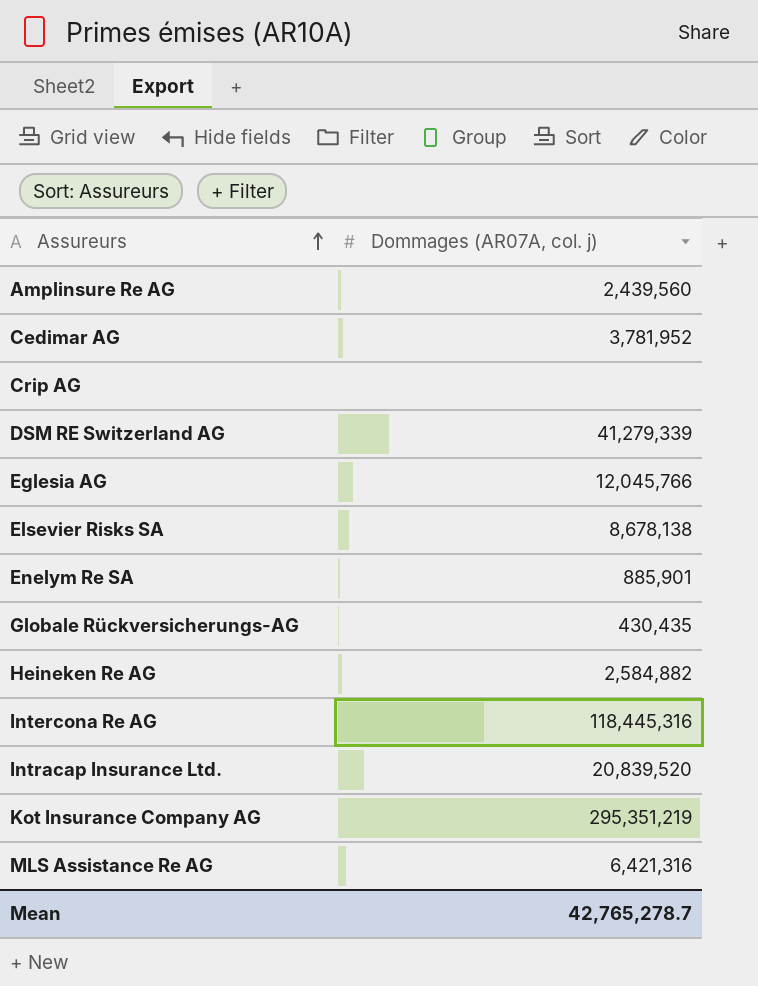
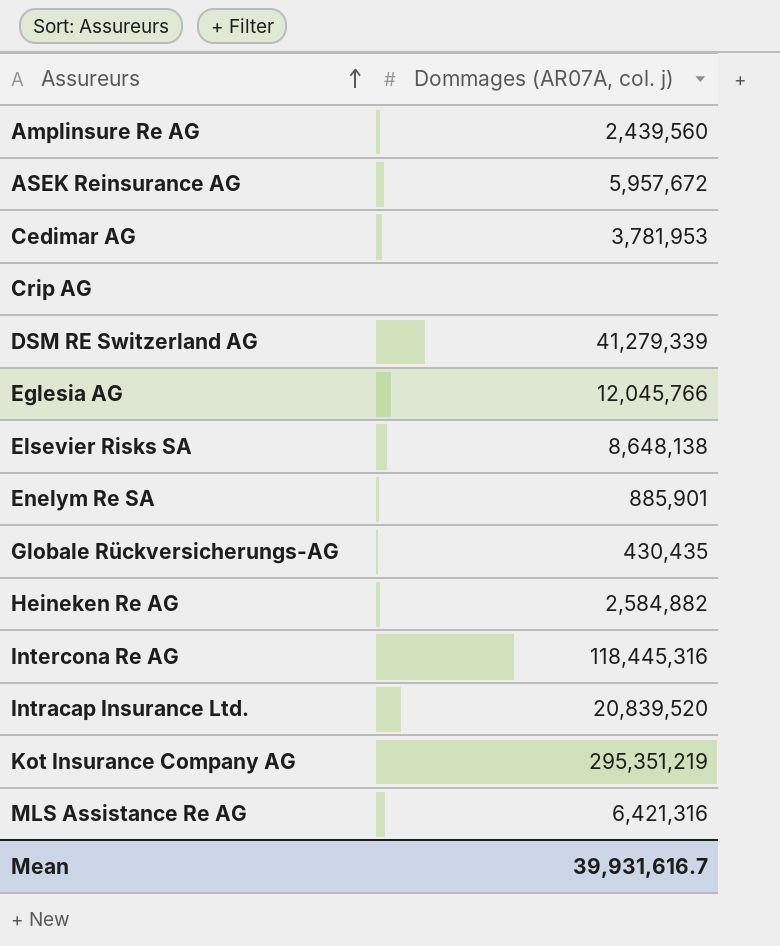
row ASEK Reinsurance AG: none -> 5,957,672
Cedimar AG | Dommages (AR07A, col. j): 3,781,952 -> 3,781,953
Elsevier Risks SA | Dommages (AR07A, col. j): 8,678,138 -> 8,648,138
Mean | Dommages (AR07A, col. j): 42,765,278.7 -> 39,931,616.7

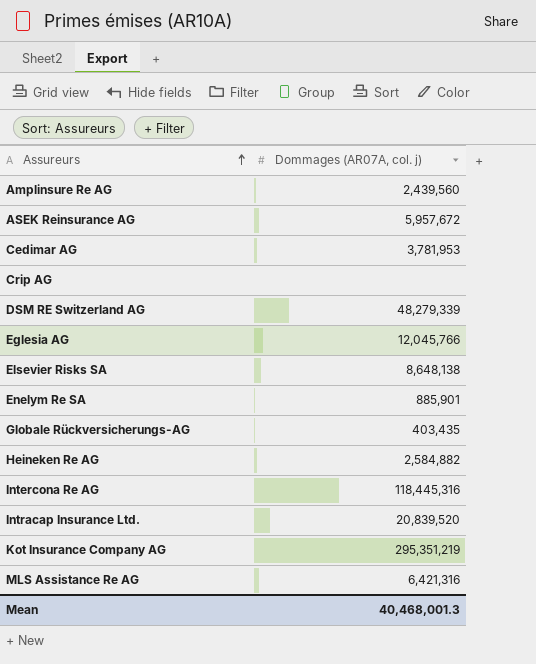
DSM RE Switzerland AG | Dommages (AR07A, col. j): 41,279,339 -> 48,279,339
Globale Rückversicherungs-AG | Dommages (AR07A, col. j): 430,435 -> 403,435
Mean | Dommages (AR07A, col. j): 39,931,616.7 -> 40,468,001.3

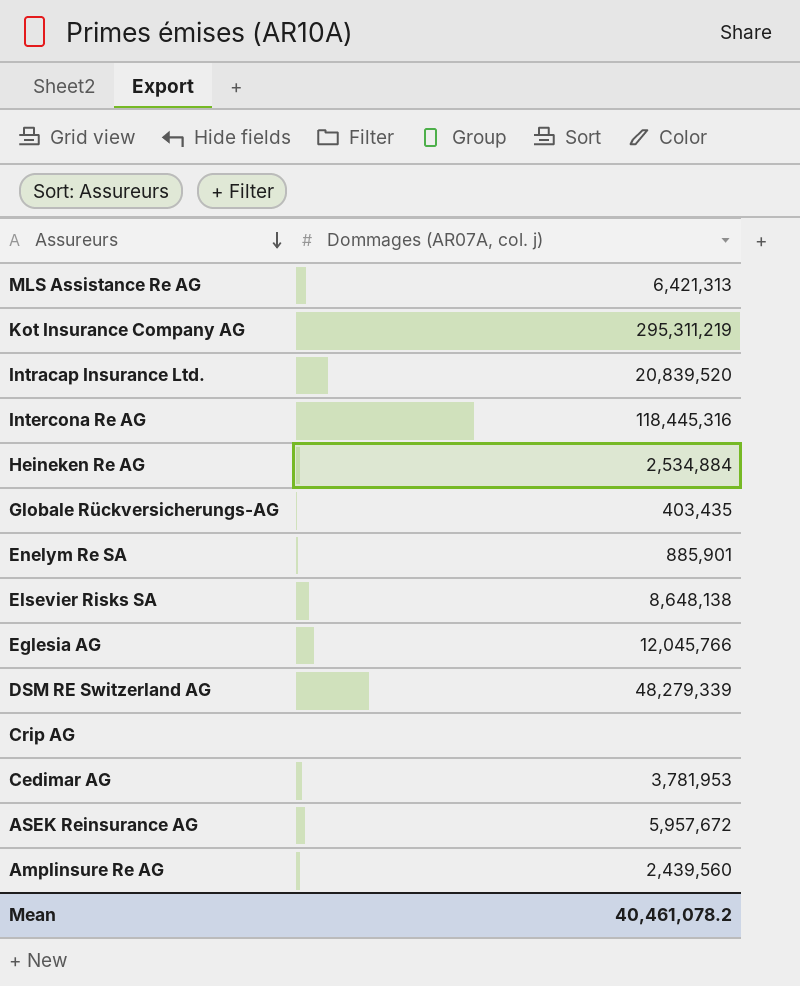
row order: Assureurs ascending -> Assureurs descending
MLS Assistance Re AG | Dommages (AR07A, col. j): 6,421,316 -> 6,421,313
Kot Insurance Company AG | Dommages (AR07A, col. j): 295,351,219 -> 295,311,219
Heineken Re AG | Dommages (AR07A, col. j): 2,584,882 -> 2,534,884
Mean | Dommages (AR07A, col. j): 40,468,001.3 -> 40,461,078.2

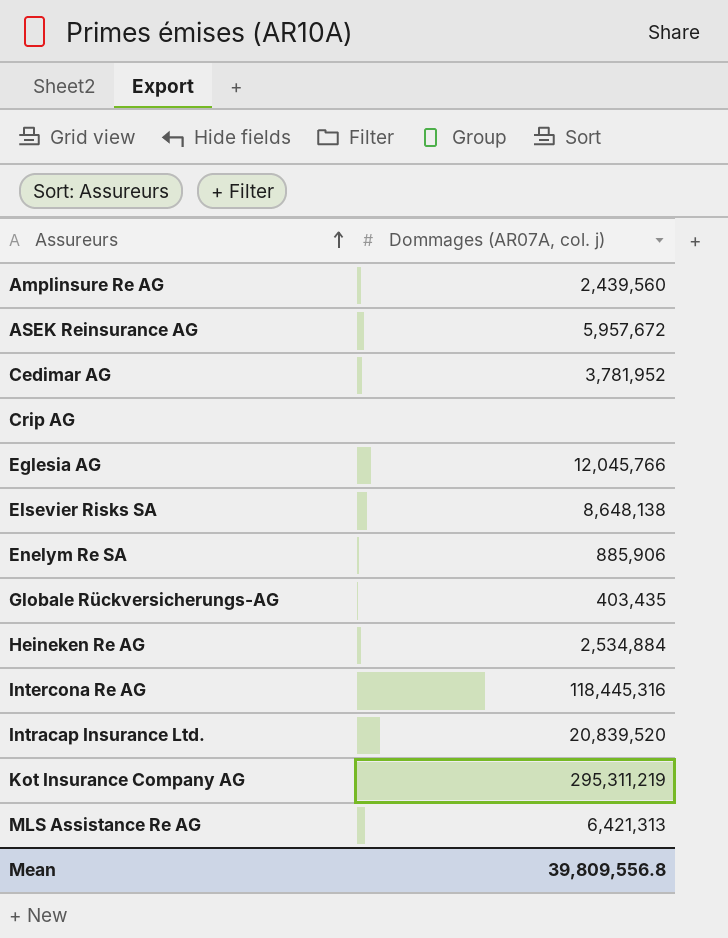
row order: Assureurs descending -> Assureurs ascending
row DSM RE Switzerland AG: 48,279,339 -> none
Cedimar AG | Dommages (AR07A, col. j): 3,781,953 -> 3,781,952
Enelym Re SA | Dommages (AR07A, col. j): 885,901 -> 885,906
Mean | Dommages (AR07A, col. j): 40,461,078.2 -> 39,809,556.8

